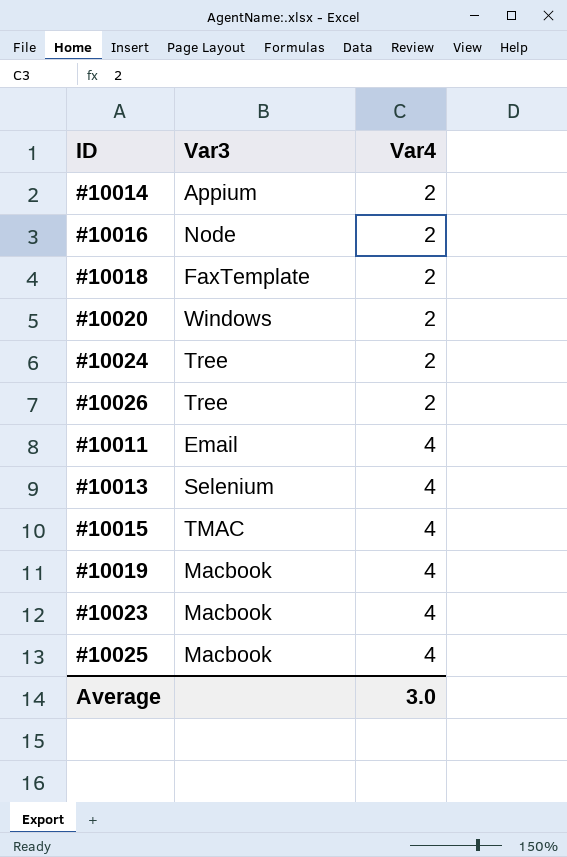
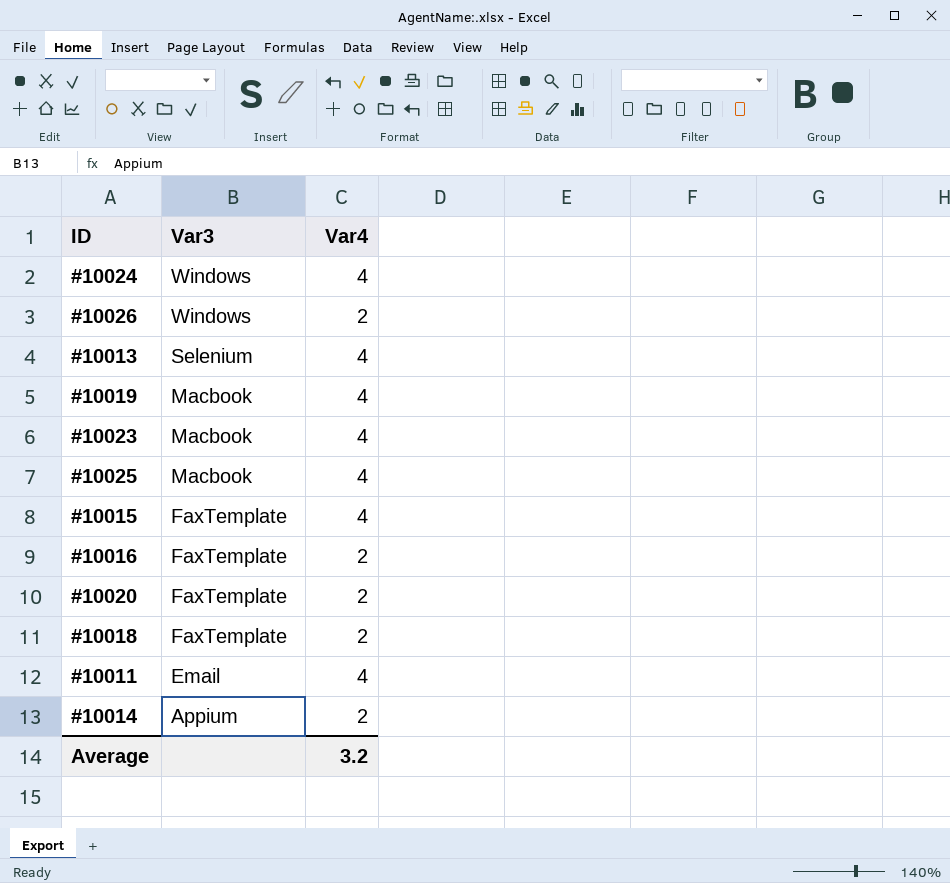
row order: Var4 ascending -> Var3 descending
#10024 | Var3: Tree -> Windows
#10024 | Var4: 2 -> 4
#10026 | Var3: Tree -> Windows
#10015 | Var3: TMAC -> FaxTemplate
#10016 | Var3: Node -> FaxTemplate
#10020 | Var3: Windows -> FaxTemplate
Average | Var4: 3.0 -> 3.2

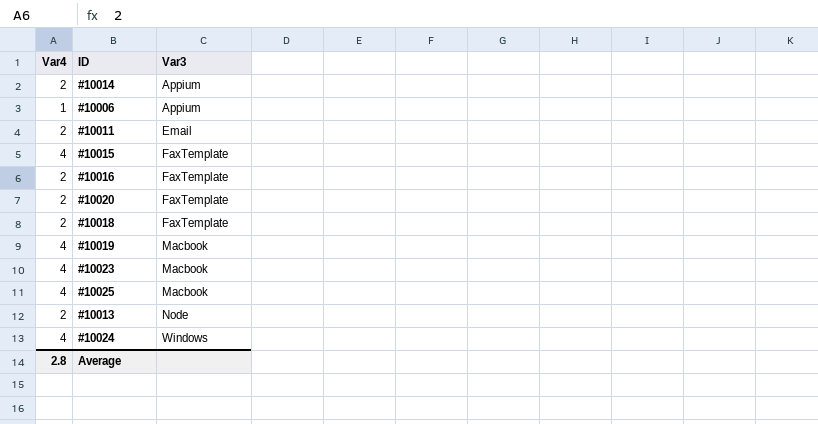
row order: Var3 descending -> Var3 ascending
column Var4 | position: 3 -> 1
row #10026: Windows | 2 -> none
row #10006: none -> 1 | Appium
#10011 | Var4: 4 -> 2
#10013 | Var4: 4 -> 2
#10013 | Var3: Selenium -> Node
Average | Var4: 3.2 -> 2.8

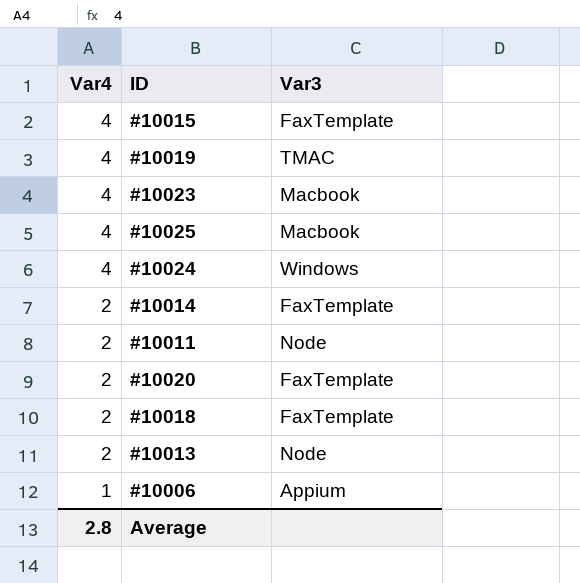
row order: Var3 ascending -> Var4 descending
row #10016: 2 | FaxTemplate -> none
#10019 | Var3: Macbook -> TMAC
#10014 | Var3: Appium -> FaxTemplate
#10011 | Var3: Email -> Node

